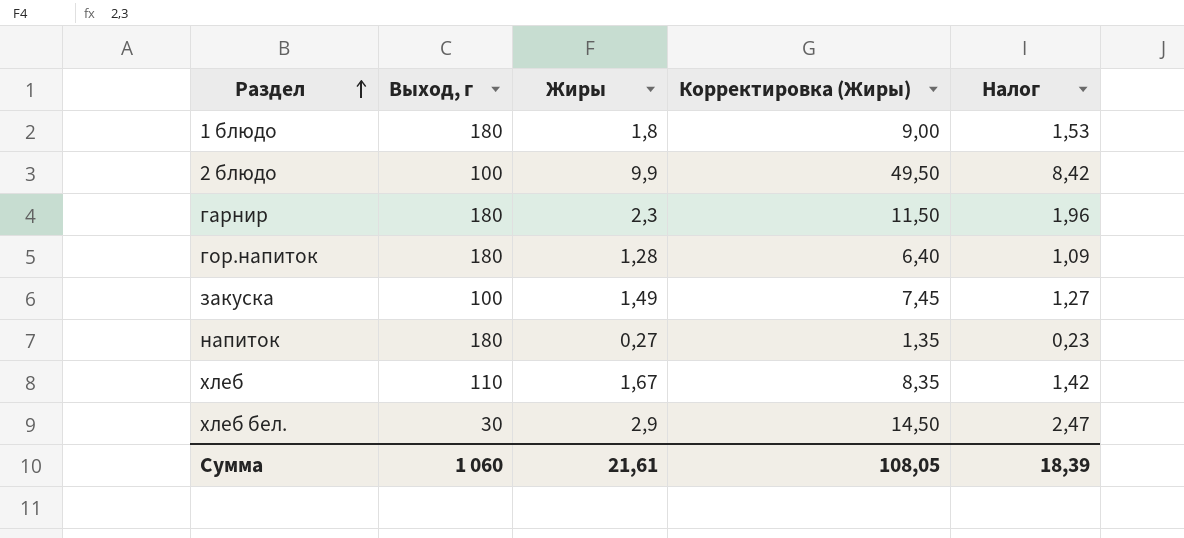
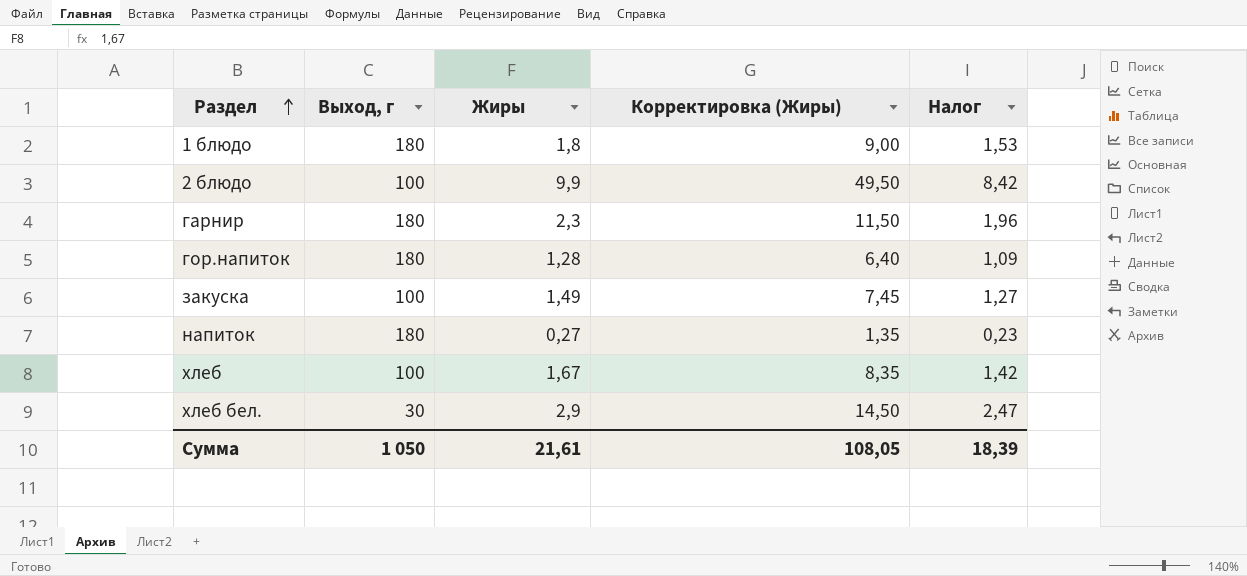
хлеб | Выход, г: 110 -> 100
Сумма | Выход, г: 1 060 -> 1 050

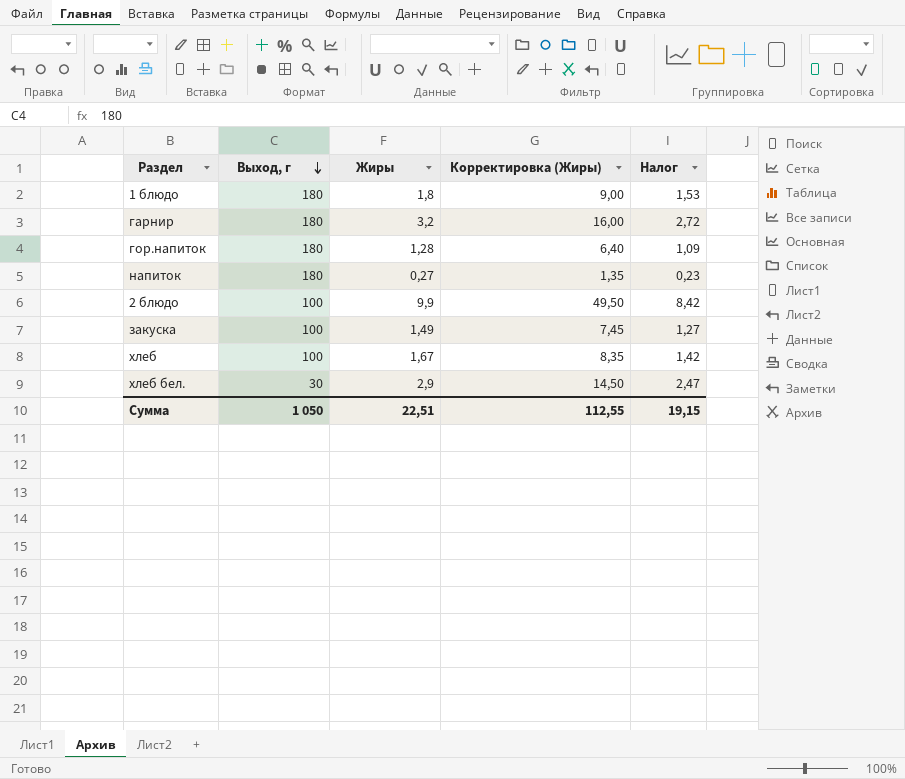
row order: Раздел ascending -> Выход, г descending
гарнир | Жиры: 2,3 -> 3,2
гарнир | Корректировка (Жиры): 11,50 -> 16,00
гарнир | Налог: 1,96 -> 2,72
Сумма | Жиры: 21,61 -> 22,51
Сумма | Корректировка (Жиры): 108,05 -> 112,55
Сумма | Налог: 18,39 -> 19,15

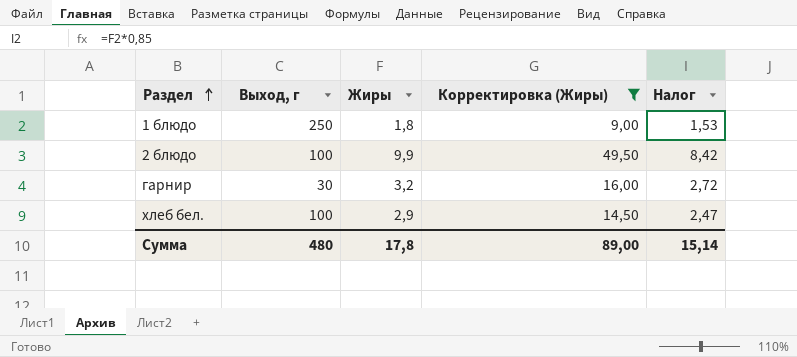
filter: none -> Корректировка (Жиры) >= 9,00
row order: Выход, г descending -> Раздел ascending
1 блюдо | Выход, г: 180 -> 250
гарнир | Выход, г: 180 -> 30
хлеб бел. | Выход, г: 30 -> 100
Сумма | Выход, г: 1 050 -> 480
Сумма | Жиры: 22,51 -> 17,8
Сумма | Корректировка (Жиры): 112,55 -> 89,00
Сумма | Налог: 19,15 -> 15,14

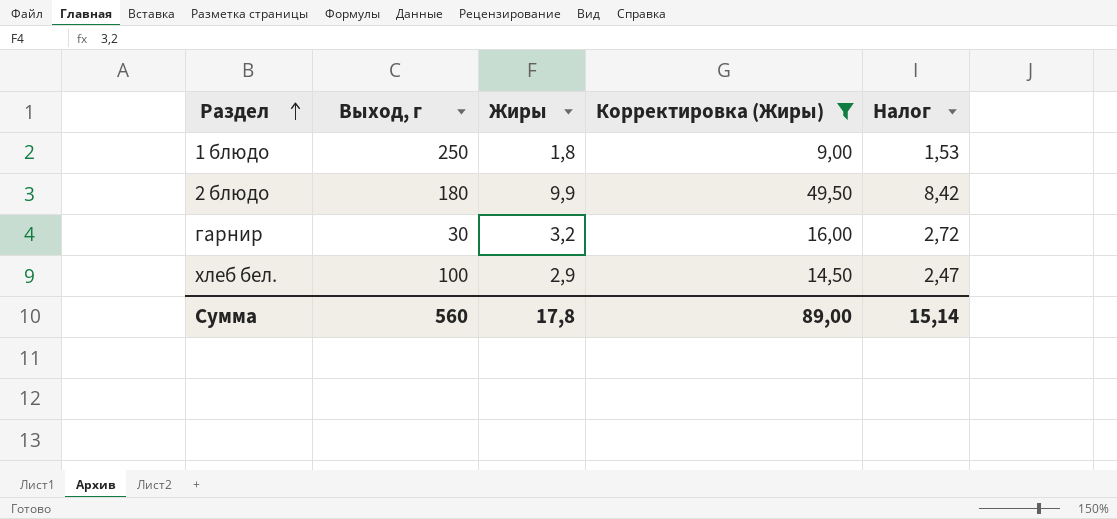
2 блюдо | Выход, г: 100 -> 180
Сумма | Выход, г: 480 -> 560

